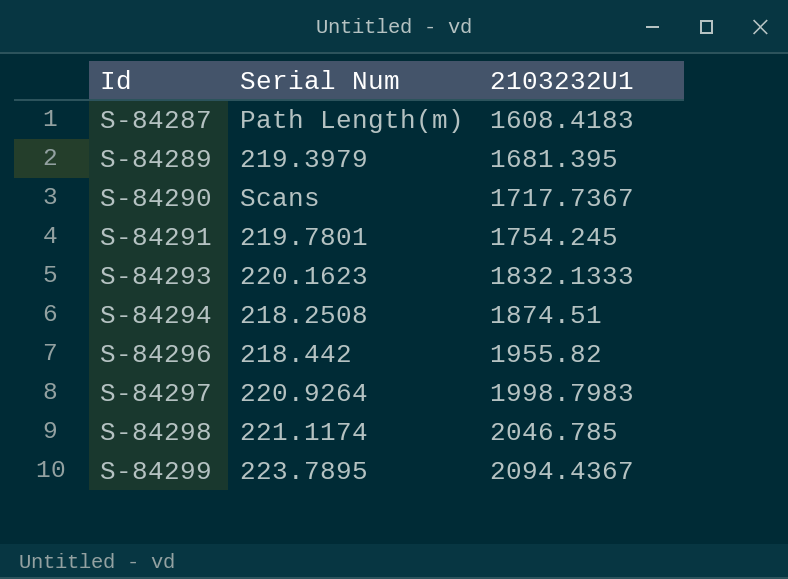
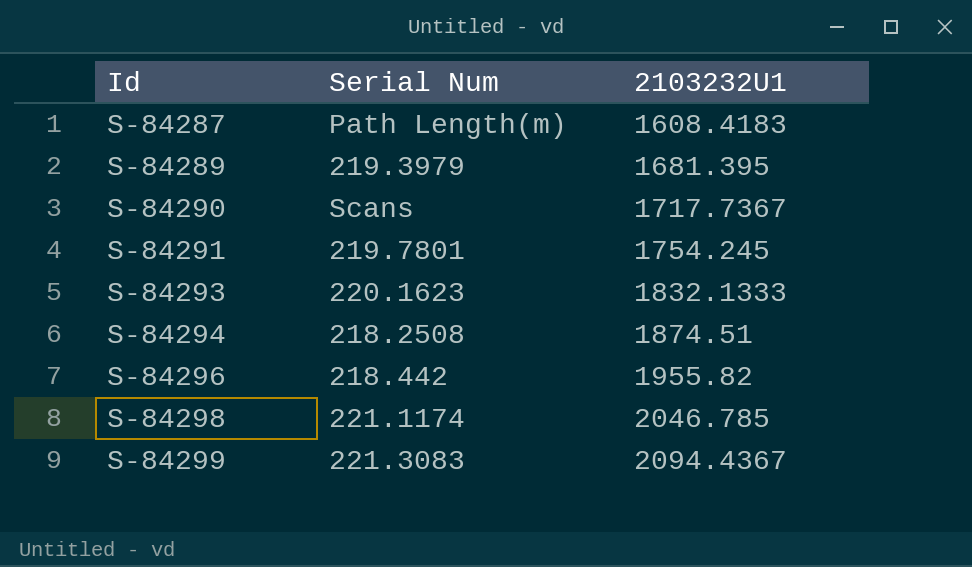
row S-84297: 220.9264 | 1998.7983 -> none
S-84299 | Serial Num: 223.7895 -> 221.3083

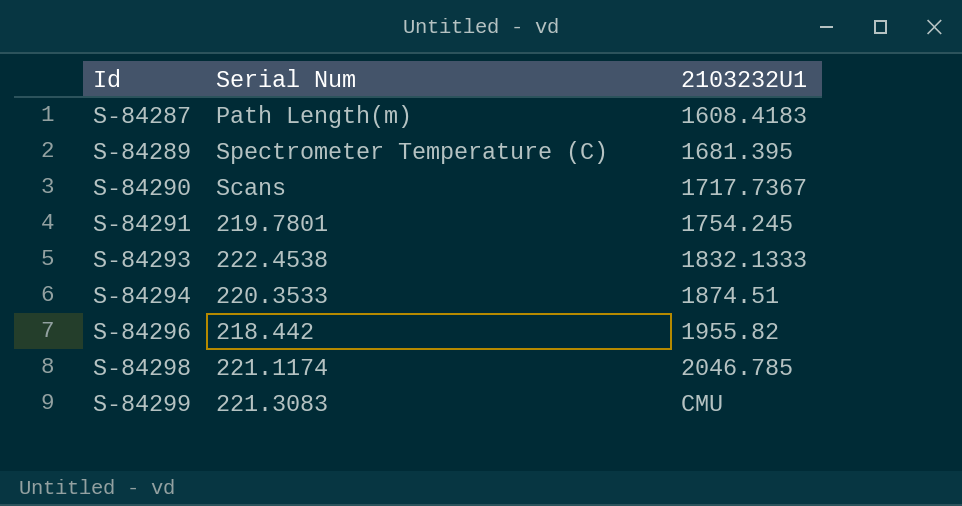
S-84289 | Serial Num: 219.3979 -> Spectrometer Temperature (C)
S-84293 | Serial Num: 220.1623 -> 222.4538
S-84294 | Serial Num: 218.2508 -> 220.3533
S-84299 | 2103232U1: 2094.4367 -> CMU

